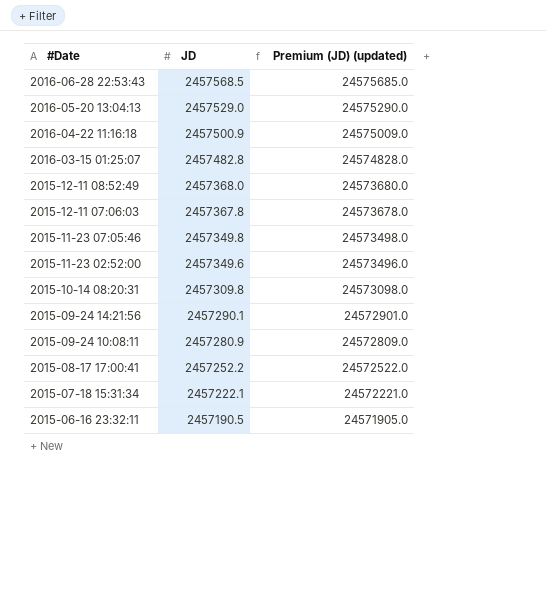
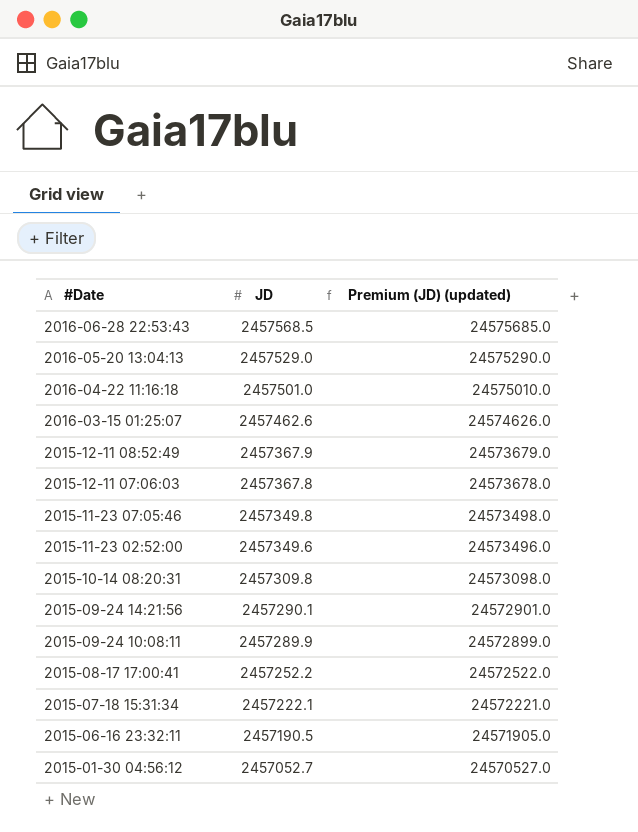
2016-04-22 11:16:18 | JD: 2457500.9 -> 2457501.0
2016-04-22 11:16:18 | Premium (JD) (updated): 24575009.0 -> 24575010.0
2016-03-15 01:25:07 | JD: 2457482.8 -> 2457462.6
2016-03-15 01:25:07 | Premium (JD) (updated): 24574828.0 -> 24574626.0
2015-12-11 08:52:49 | JD: 2457368.0 -> 2457367.9
2015-12-11 08:52:49 | Premium (JD) (updated): 24573680.0 -> 24573679.0
2015-09-24 10:08:11 | JD: 2457280.9 -> 2457289.9
2015-09-24 10:08:11 | Premium (JD) (updated): 24572809.0 -> 24572899.0
row 2015-01-30 04:56:12: none -> 2457052.7 | 24570527.0

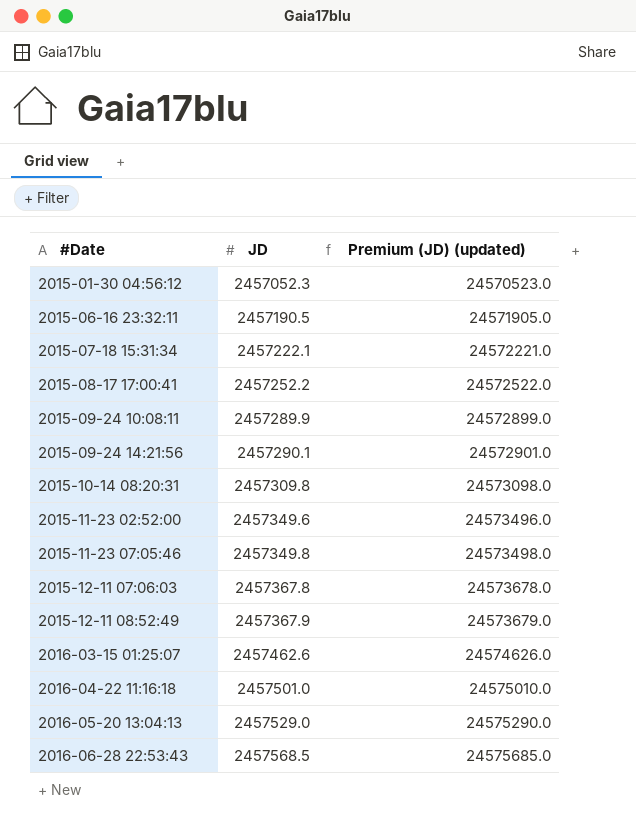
row order: #Date descending -> #Date ascending
2015-01-30 04:56:12 | JD: 2457052.7 -> 2457052.3
2015-01-30 04:56:12 | Premium (JD) (updated): 24570527.0 -> 24570523.0

